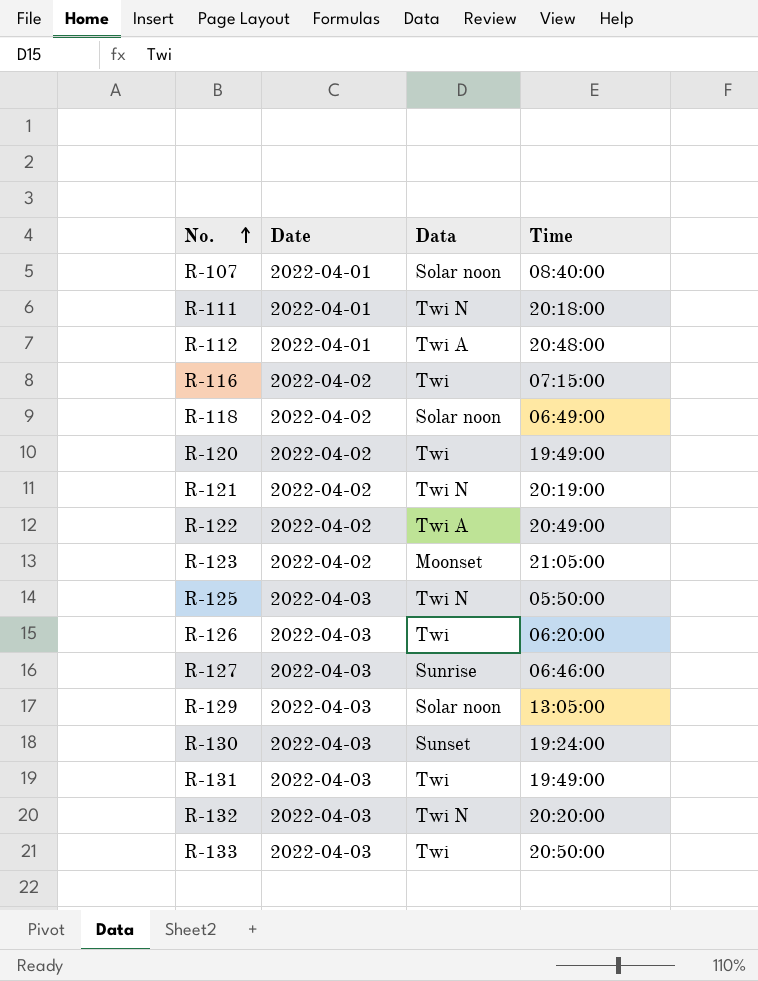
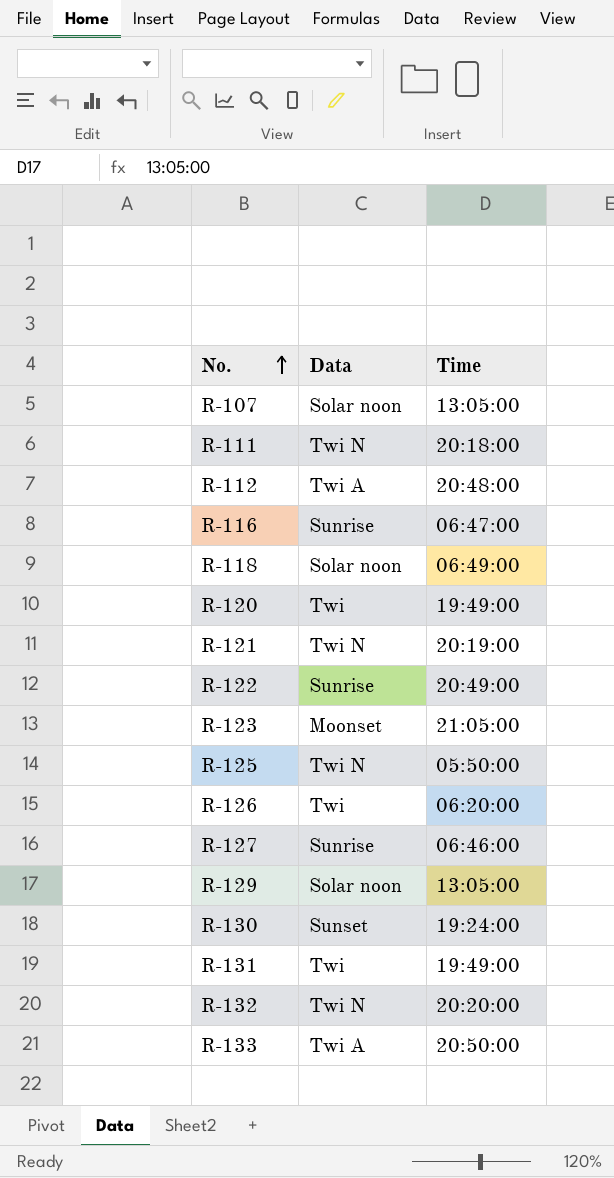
column Date | position: 2 -> none
R-107 | Time: 08:40:00 -> 13:05:00
R-116 | Data: Twi -> Sunrise
R-116 | Time: 07:15:00 -> 06:47:00
R-122 | Data: Twi A -> Sunrise
R-133 | Data: Twi -> Twi A

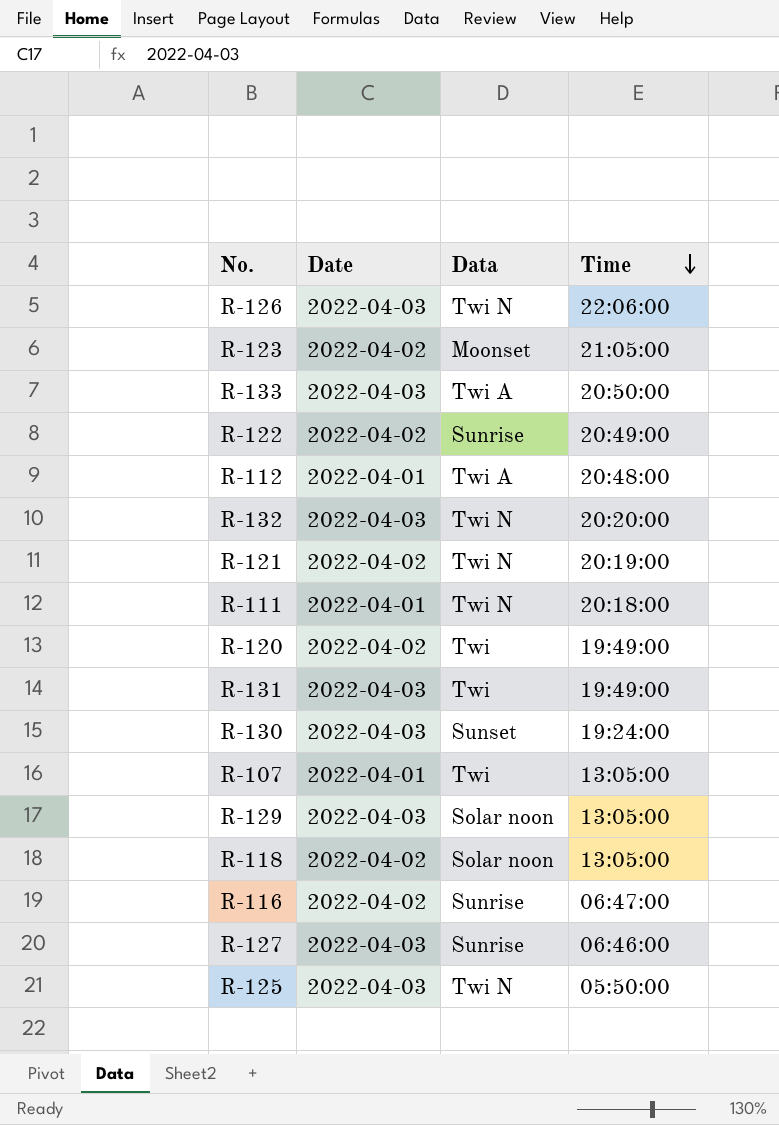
row order: No. ascending -> Time descending
column Date | position: none -> 2
R-126 | Data: Twi -> Twi N
R-126 | Time: 06:20:00 -> 22:06:00
R-107 | Data: Solar noon -> Twi
R-118 | Time: 06:49:00 -> 13:05:00

